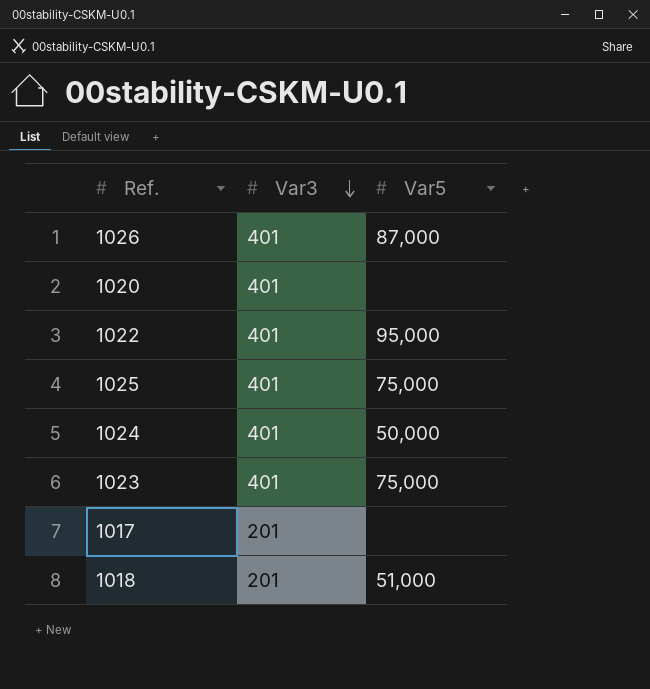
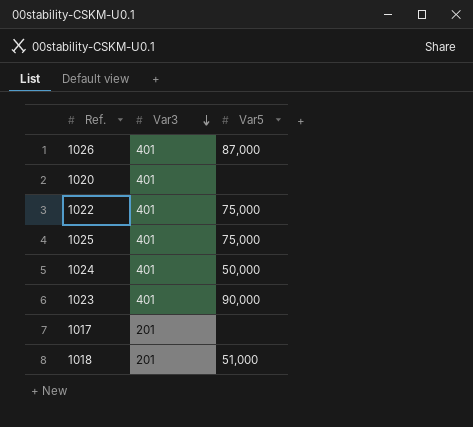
1022 | Var5: 95,000 -> 75,000
1023 | Var5: 75,000 -> 90,000

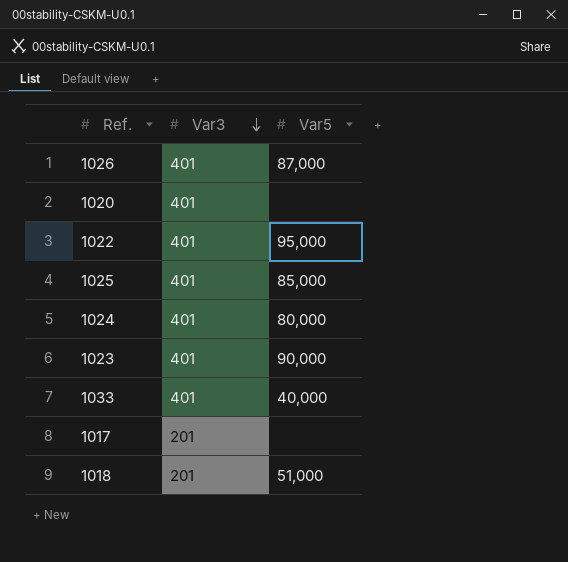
1022 | Var5: 75,000 -> 95,000
1025 | Var5: 75,000 -> 85,000
1024 | Var5: 50,000 -> 80,000
row 1033: none -> 401 | 40,000

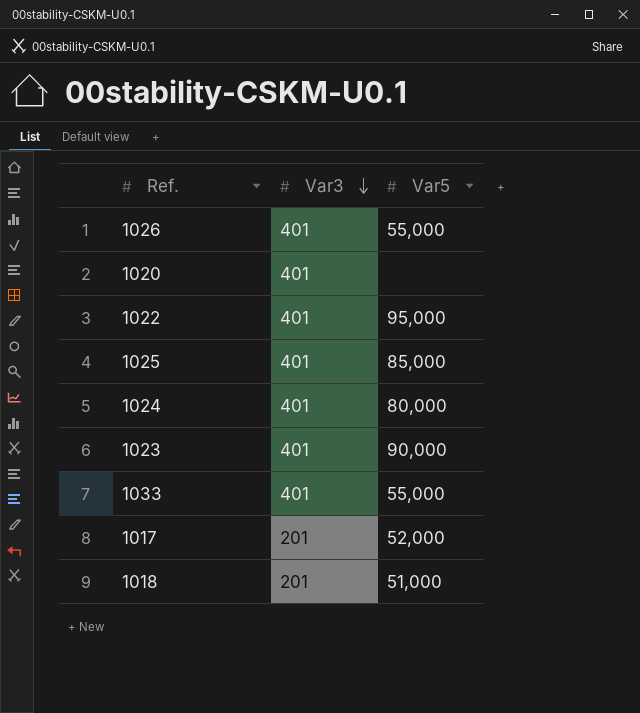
1026 | Var5: 87,000 -> 55,000
1033 | Var5: 40,000 -> 55,000
1017 | Var5: none -> 52,000

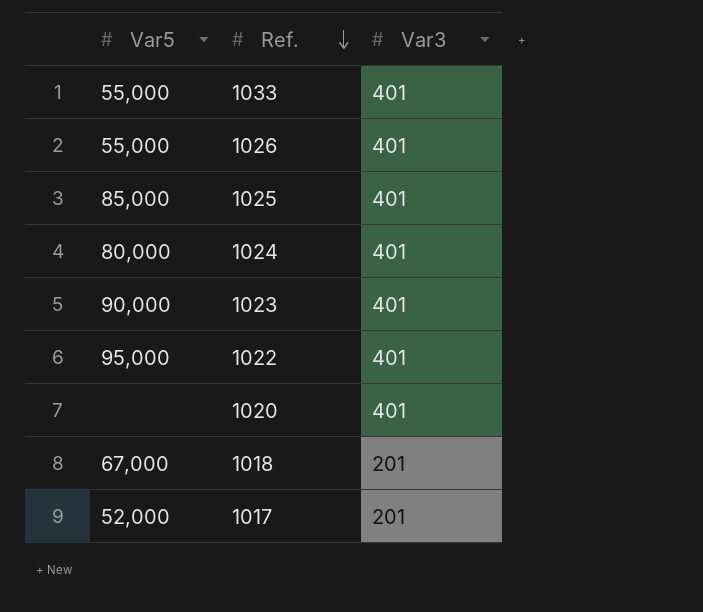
row order: Var3 descending -> Ref. descending
column Var5 | position: 3 -> 1
1018 | Var5: 51,000 -> 67,000

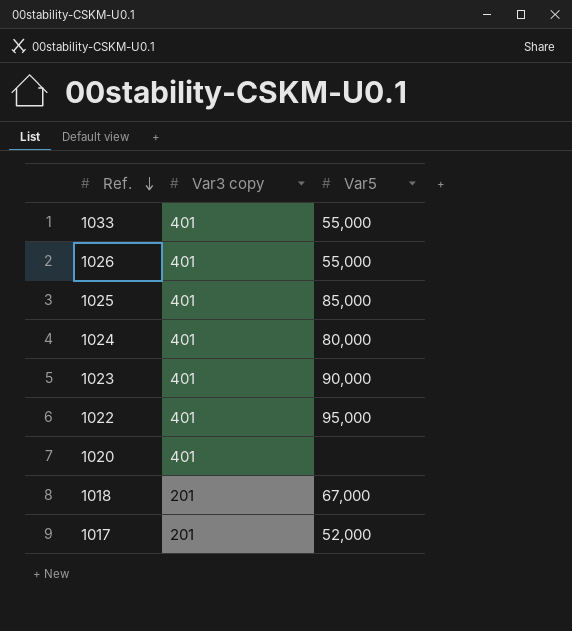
column name: Var3 -> Var3 copy
column Var5 | position: 1 -> 3

